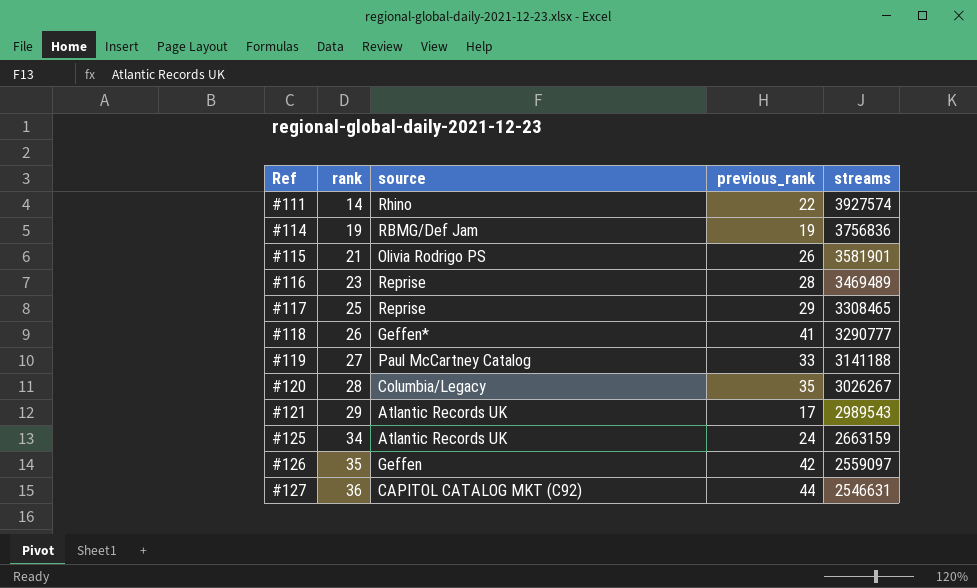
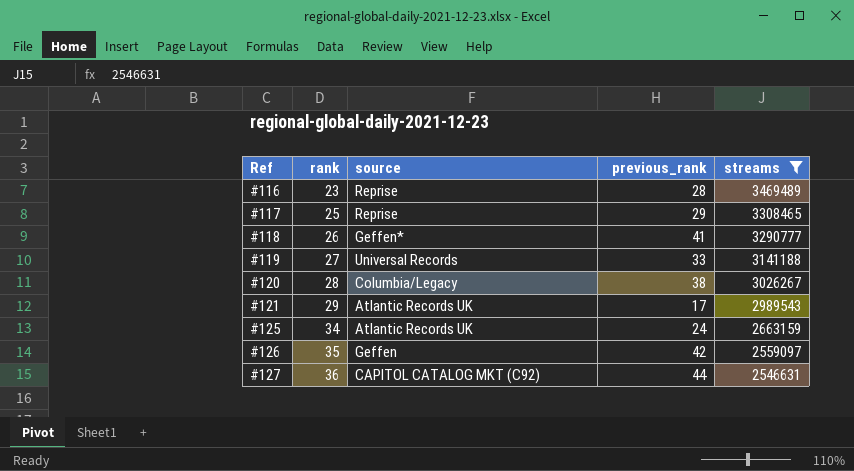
filter: none -> streams <= 3469489
#119 | source: Paul McCartney Catalog -> Universal Records
#120 | previous_rank: 35 -> 38

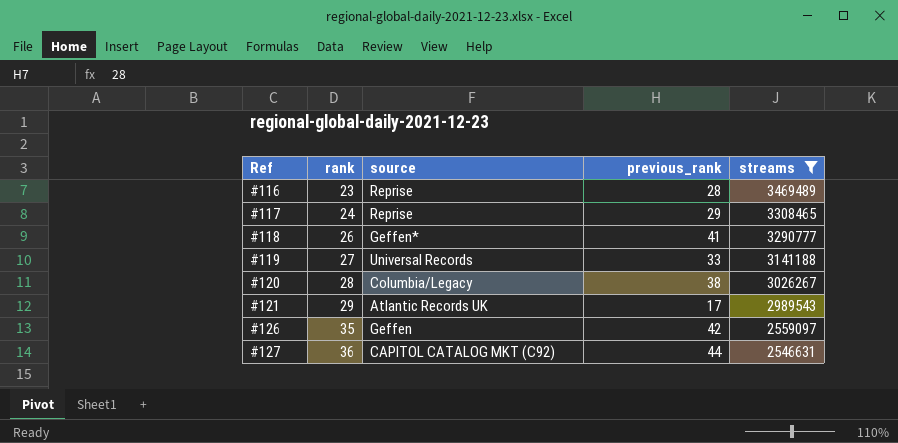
row #125: 34 | Atlantic Records UK | 24 | 2663159 -> none
#117 | rank: 25 -> 24

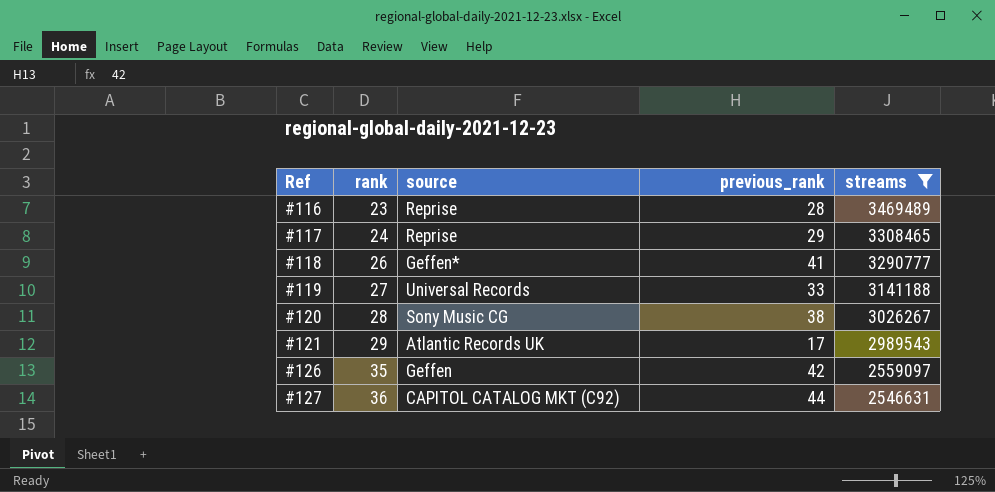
#120 | source: Columbia/Legacy -> Sony Music CG

